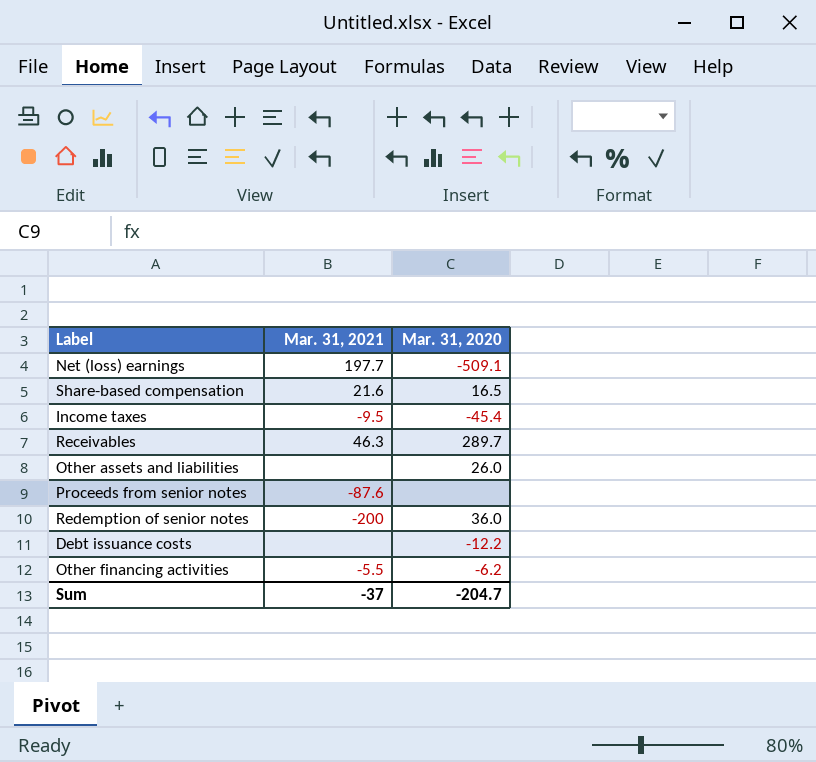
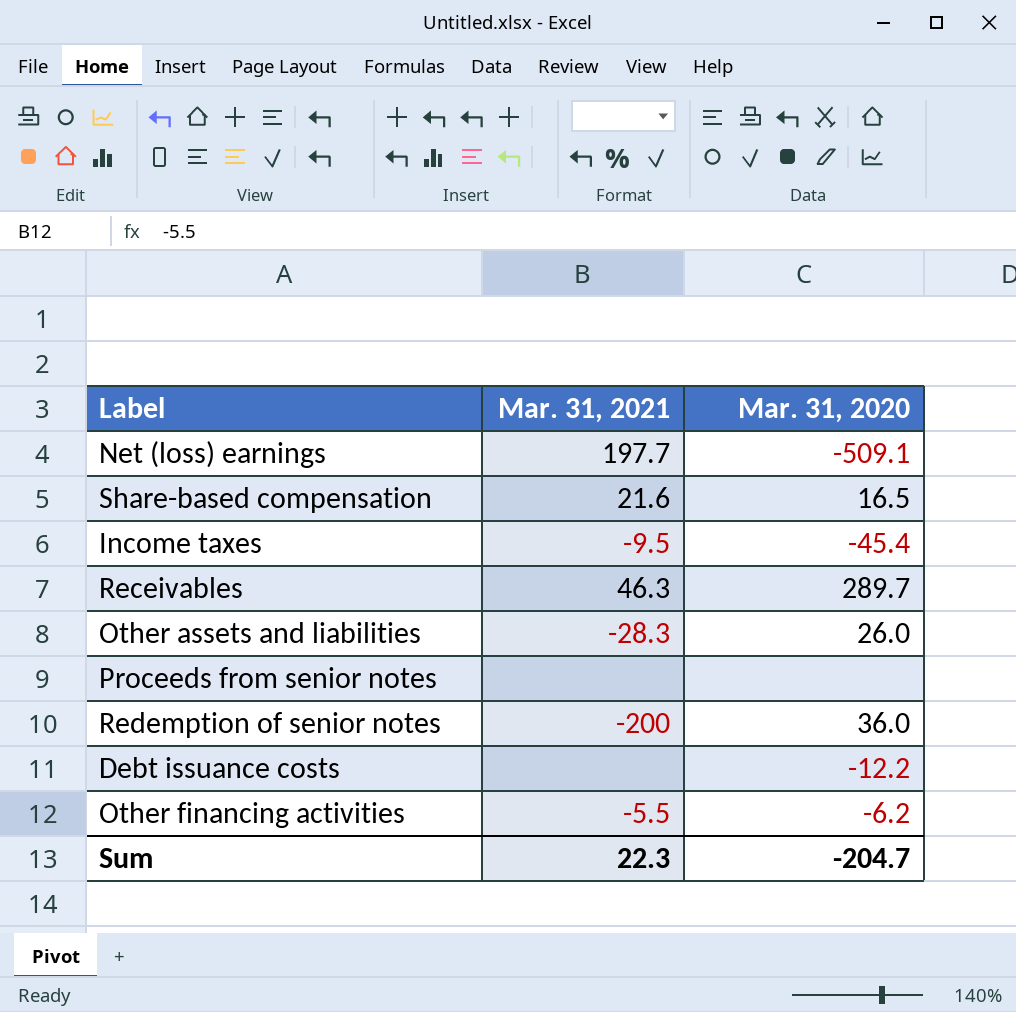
Other assets and liabilities | Mar. 31, 2021: none -> -28.3
Proceeds from senior notes | Mar. 31, 2021: -87.6 -> none
Sum | Mar. 31, 2021: -37 -> 22.3

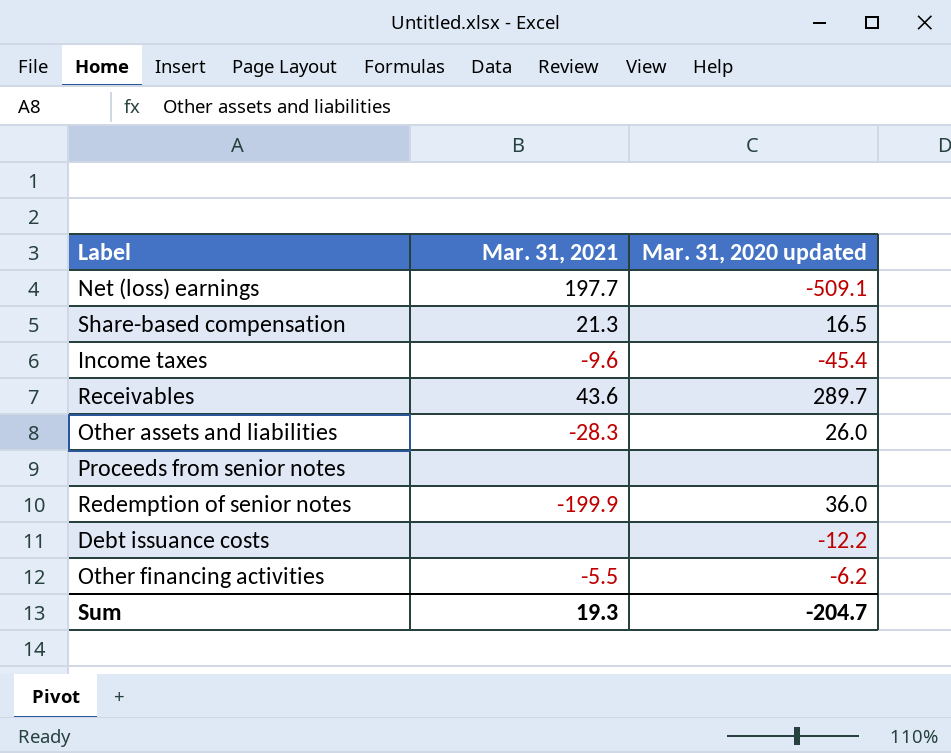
column name: Mar. 31, 2020 -> Mar. 31, 2020 updated
Share-based compensation | Mar. 31, 2021: 21.6 -> 21.3
Income taxes | Mar. 31, 2021: -9.5 -> -9.6
Receivables | Mar. 31, 2021: 46.3 -> 43.6
Redemption of senior notes | Mar. 31, 2021: -200 -> -199.9
Sum | Mar. 31, 2021: 22.3 -> 19.3

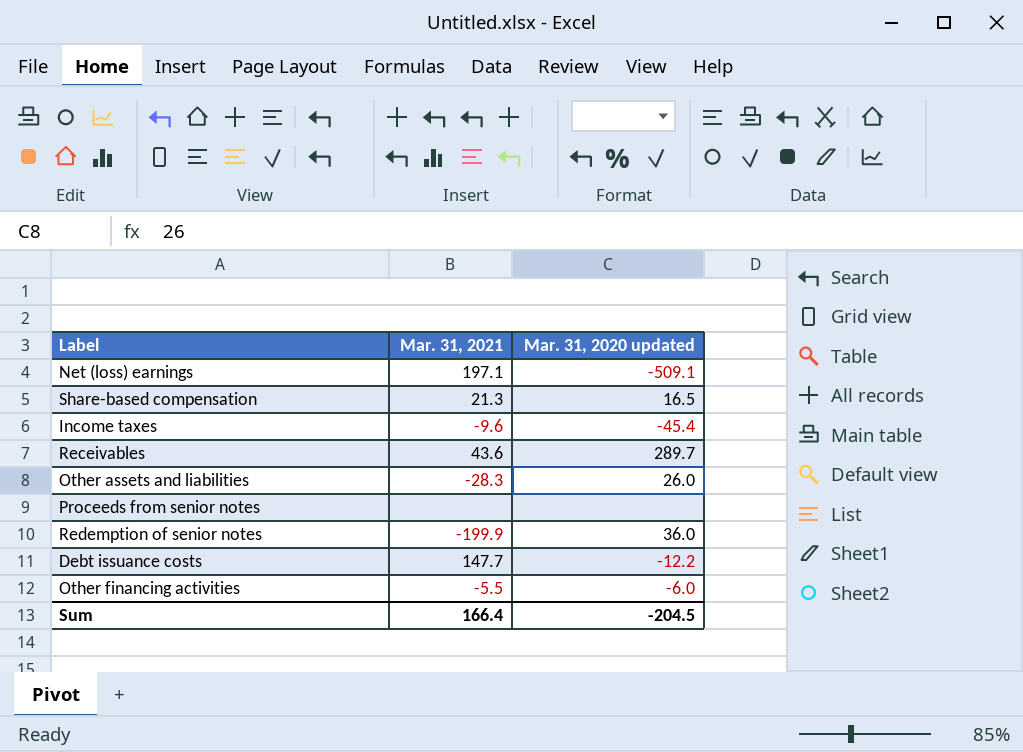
Net (loss) earnings | Mar. 31, 2021: 197.7 -> 197.1
Debt issuance costs | Mar. 31, 2021: none -> 147.7
Other financing activities | Mar. 31, 2020 updated: -6.2 -> -6.0
Sum | Mar. 31, 2021: 19.3 -> 166.4
Sum | Mar. 31, 2020 updated: -204.7 -> -204.5

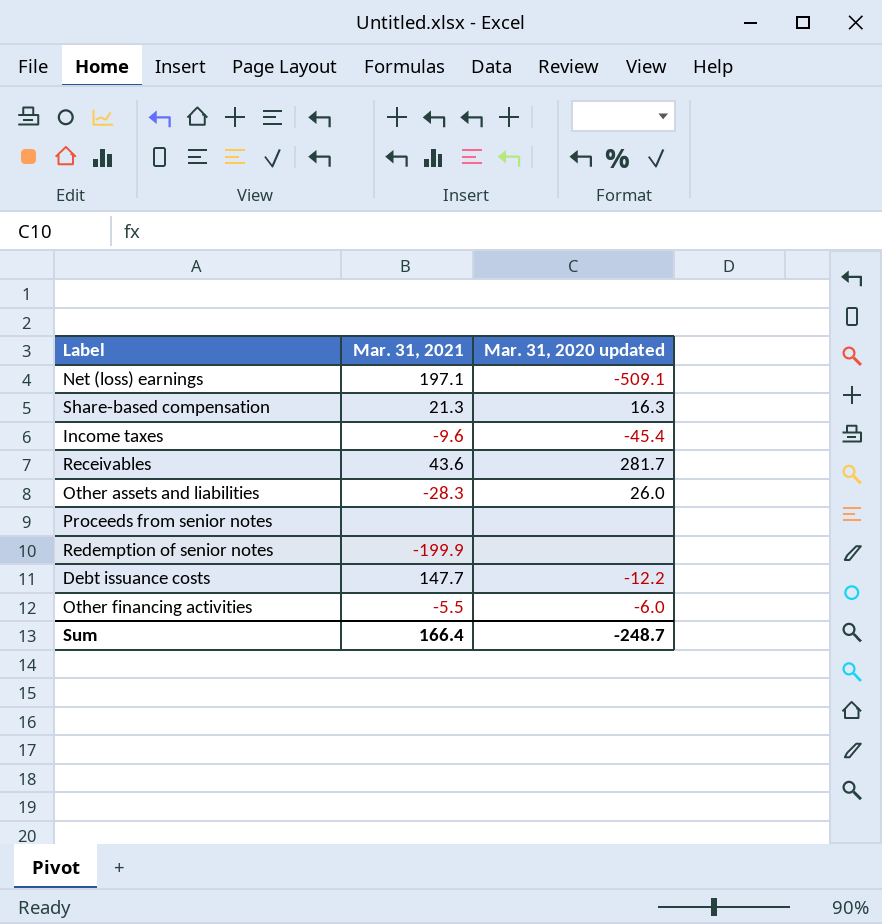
Share-based compensation | Mar. 31, 2020 updated: 16.5 -> 16.3
Receivables | Mar. 31, 2020 updated: 289.7 -> 281.7
Redemption of senior notes | Mar. 31, 2020 updated: 36.0 -> none
Sum | Mar. 31, 2020 updated: -204.5 -> -248.7

